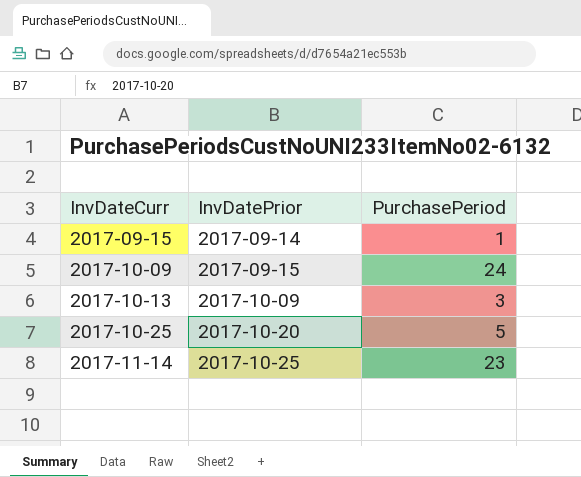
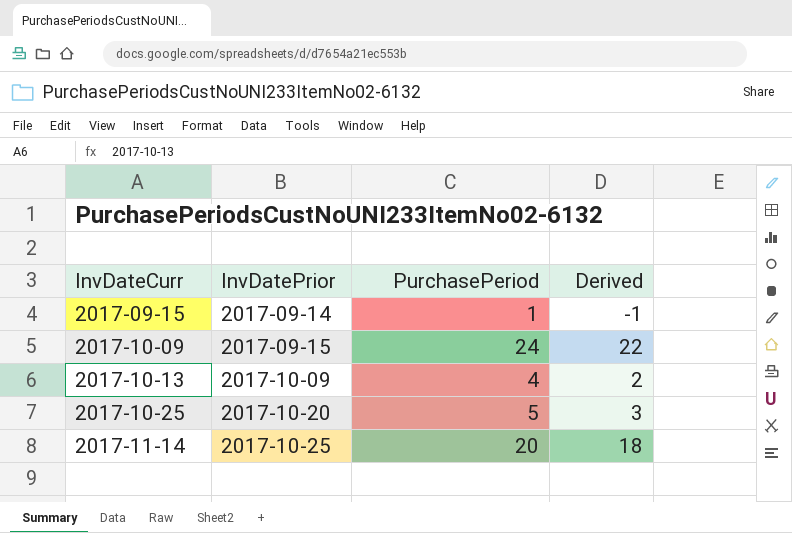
column Derived | formula: none -> [PurchasePeriod] - 2
2017-10-13 | PurchasePeriod: 3 -> 4
2017-11-14 | PurchasePeriod: 23 -> 20

